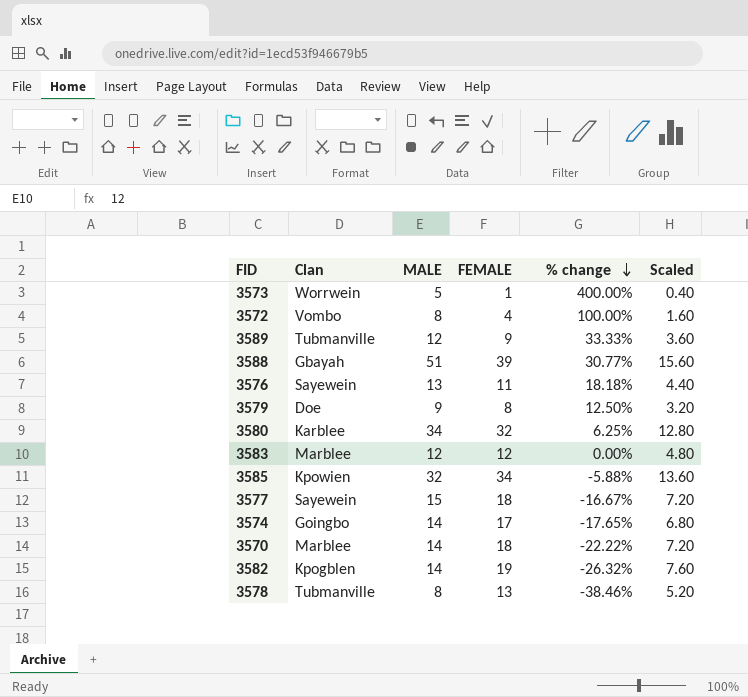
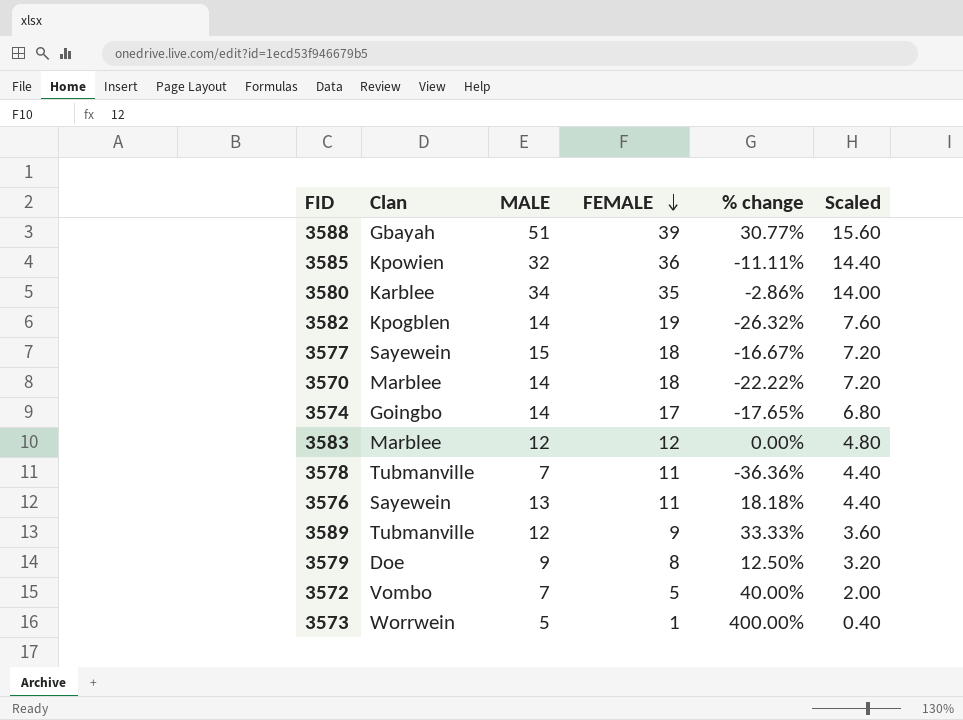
row order: % change descending -> FEMALE descending
3585 | FEMALE: 34 -> 36
3585 | % change: -5.88% -> -11.11%
3585 | Scaled: 13.60 -> 14.40
3580 | FEMALE: 32 -> 35
3580 | % change: 6.25% -> -2.86%
3580 | Scaled: 12.80 -> 14.00
3578 | MALE: 8 -> 7
3578 | FEMALE: 13 -> 11
3578 | % change: -38.46% -> -36.36%
3578 | Scaled: 5.20 -> 4.40
3572 | MALE: 8 -> 7
3572 | FEMALE: 4 -> 5
3572 | % change: 100.00% -> 40.00%
3572 | Scaled: 1.60 -> 2.00

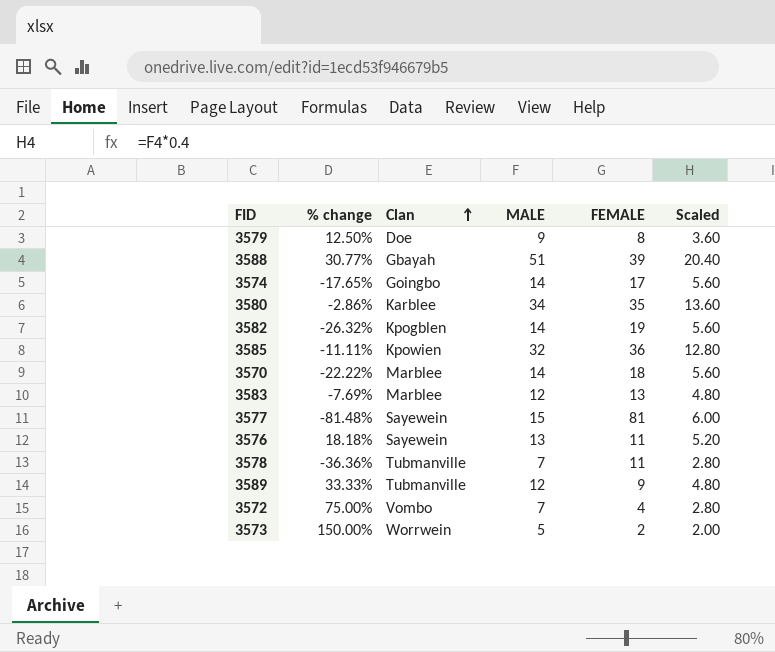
row order: FEMALE descending -> Clan ascending
column % change | position: 5 -> 2
column Scaled | formula: [FEMALE] * 0.4 -> [MALE] * 0.4
3583 | % change: 0.00% -> -7.69%
3583 | FEMALE: 12 -> 13
3577 | % change: -16.67% -> -81.48%
3577 | FEMALE: 18 -> 81
3572 | % change: 40.00% -> 75.00%
3572 | FEMALE: 5 -> 4
3573 | % change: 400.00% -> 150.00%
3573 | FEMALE: 1 -> 2

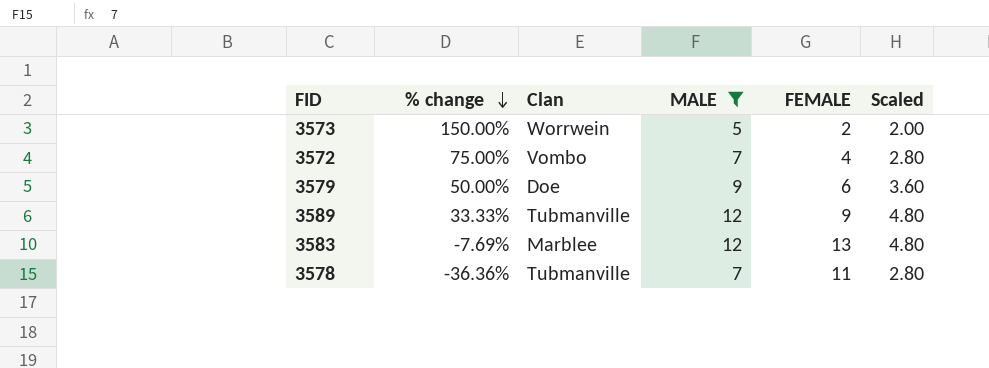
filter: none -> MALE <= 12
row order: Clan ascending -> % change descending
3579 | % change: 12.50% -> 50.00%
3579 | FEMALE: 8 -> 6

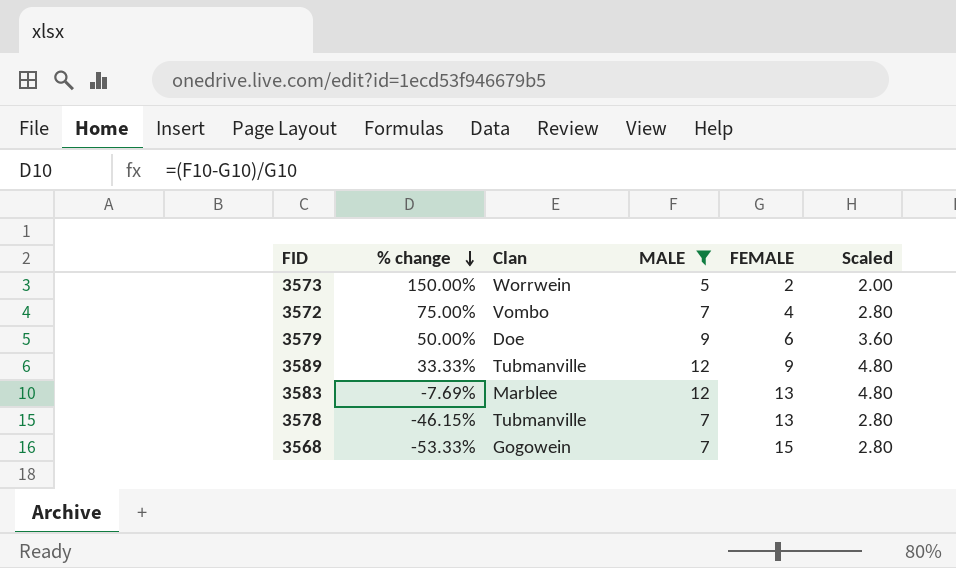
3578 | % change: -36.36% -> -46.15%
3578 | FEMALE: 11 -> 13
row 3568: none -> -53.33% | Gogowein | 7 | 15 | 2.80

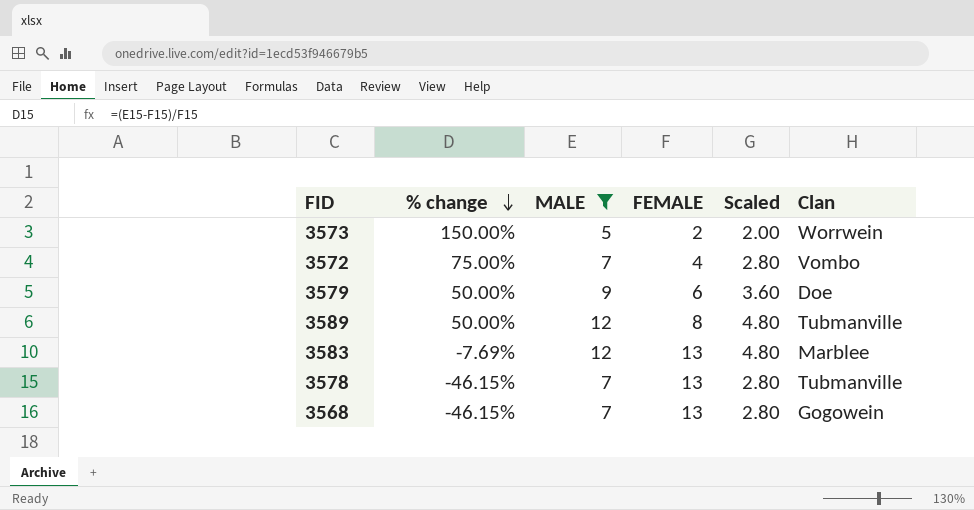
column Clan | position: 3 -> 6
3589 | % change: 33.33% -> 50.00%
3589 | FEMALE: 9 -> 8
3568 | % change: -53.33% -> -46.15%
3568 | FEMALE: 15 -> 13

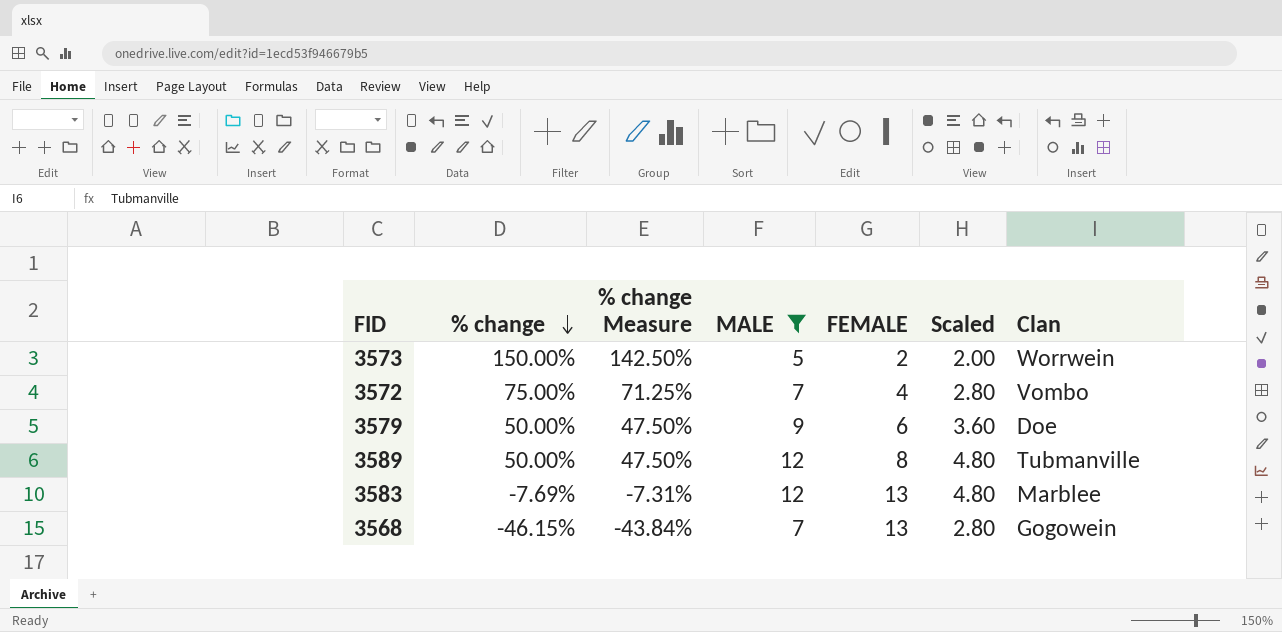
column % change Measure | formula: none -> [% change] * 0.95
row 3578: -46.15% | 7 | 13 | 2.80 | Tubmanville -> none

